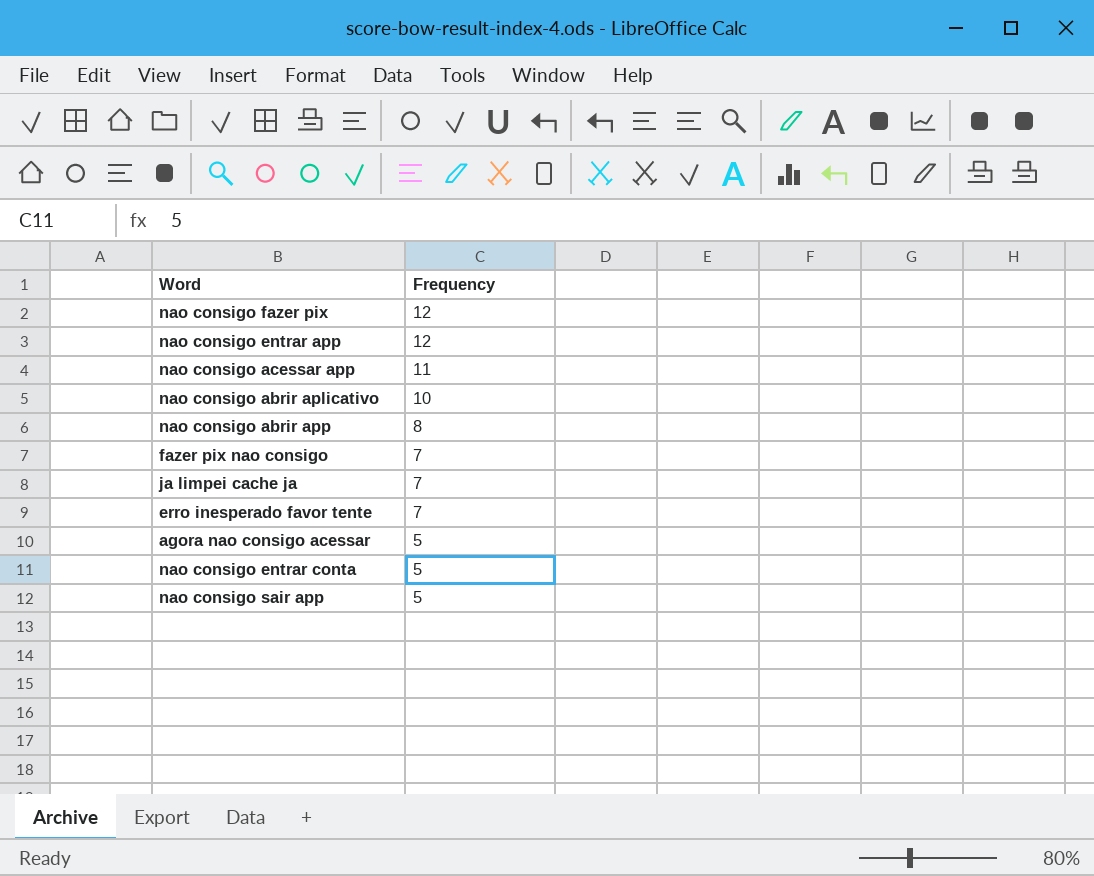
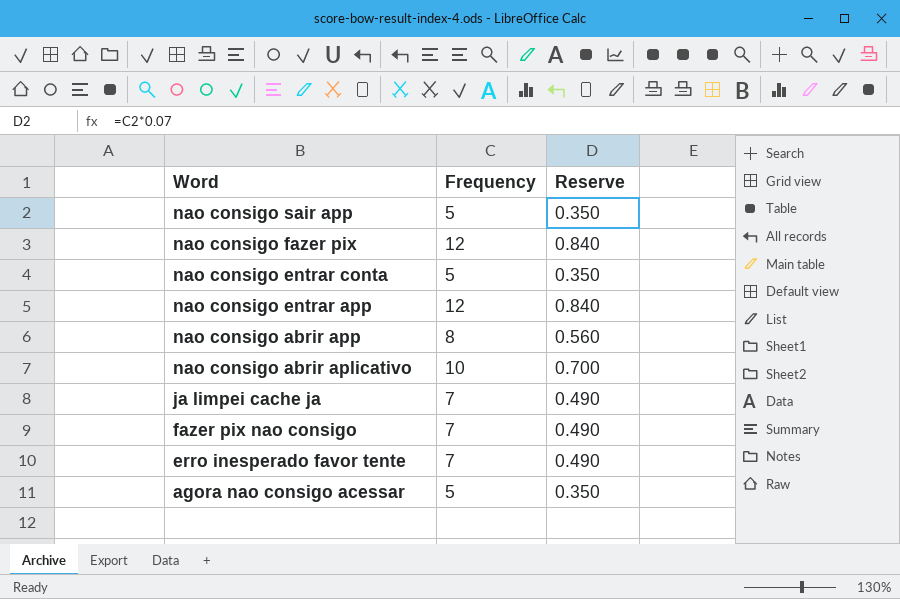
row order: Frequency descending -> Word descending
column Reserve | formula: none -> [Frequency] * 0.07
row nao consigo acessar app: 11 -> none

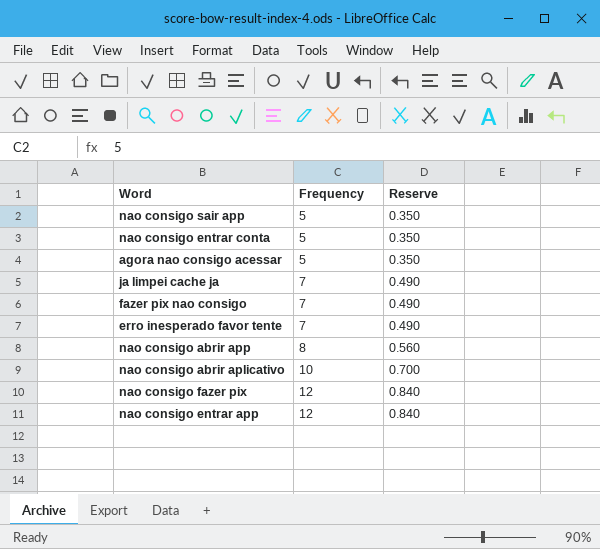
row order: Word descending -> Frequency ascending

